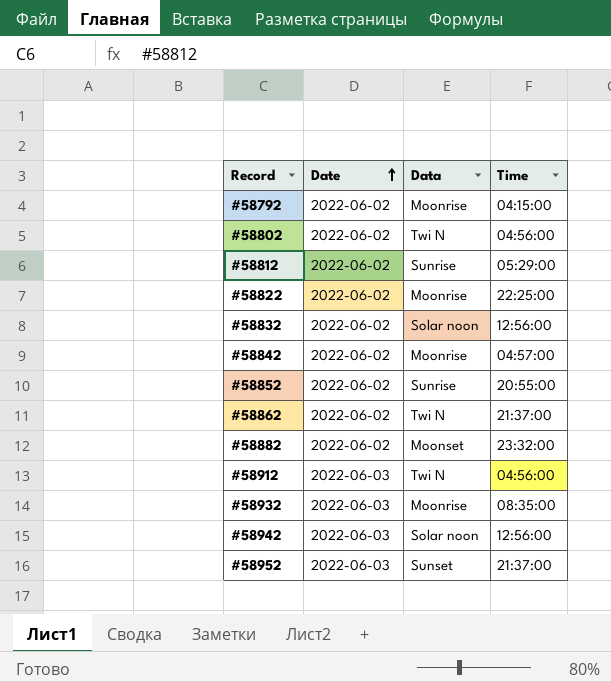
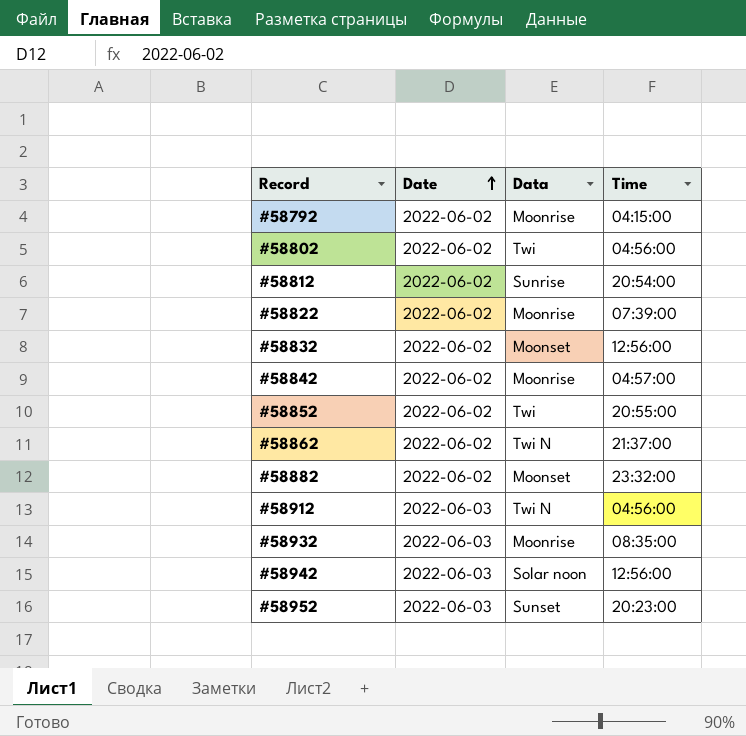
#58802 | Data: Twi N -> Twi
#58812 | Time: 05:29:00 -> 20:54:00
#58822 | Time: 22:25:00 -> 07:39:00
#58832 | Data: Solar noon -> Moonset
#58852 | Data: Sunrise -> Twi
#58952 | Time: 21:37:00 -> 20:23:00

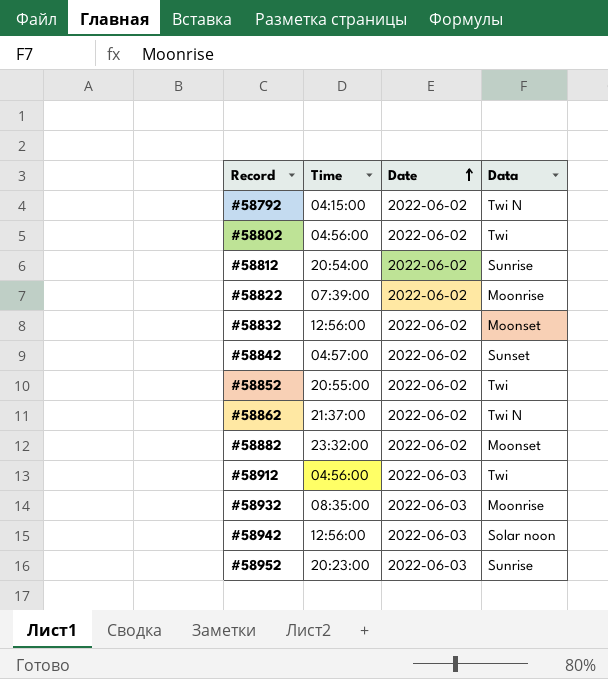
column Time | position: 4 -> 2
#58792 | Data: Moonrise -> Twi N
#58842 | Data: Moonrise -> Sunset
#58912 | Data: Twi N -> Twi
#58952 | Data: Sunset -> Sunrise

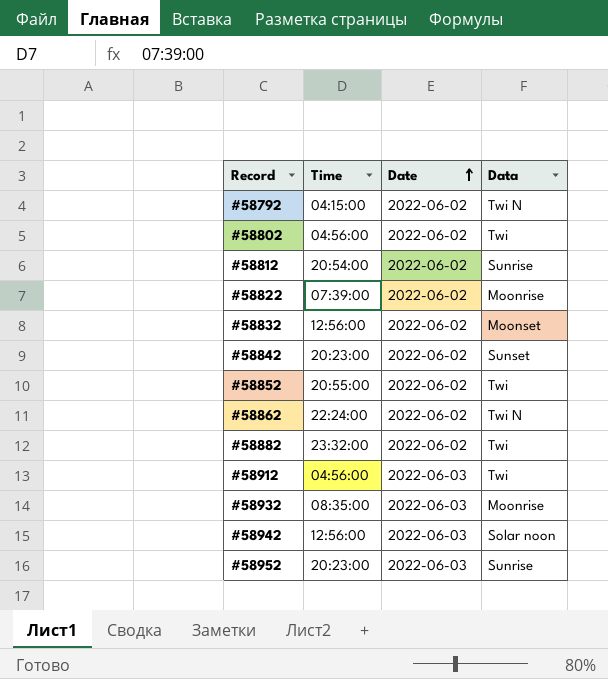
#58842 | Time: 04:57:00 -> 20:23:00
#58862 | Time: 21:37:00 -> 22:24:00
#58882 | Data: Moonset -> Twi

